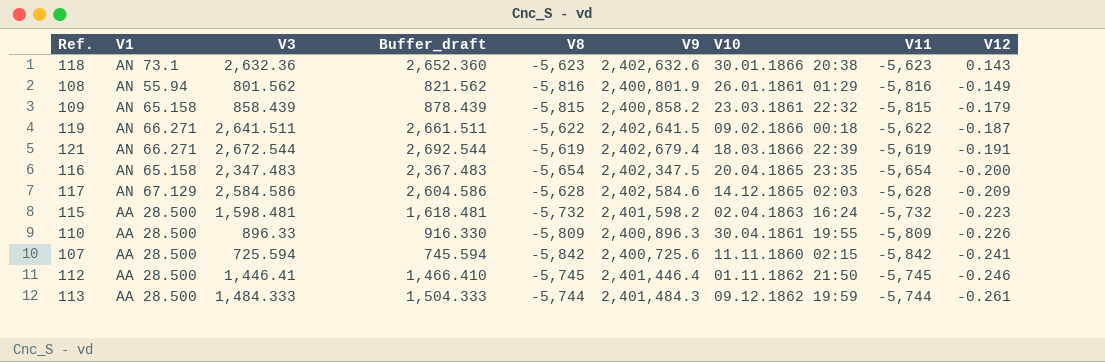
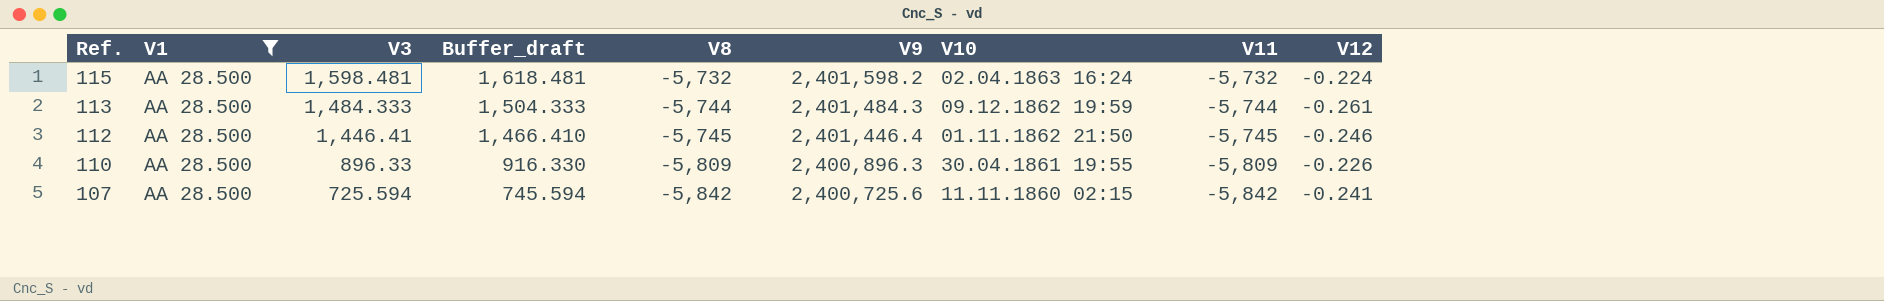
filter: none -> V1 = AA 28.500
row order: V12 descending -> Ref. descending
115 | V12: -0.223 -> -0.224

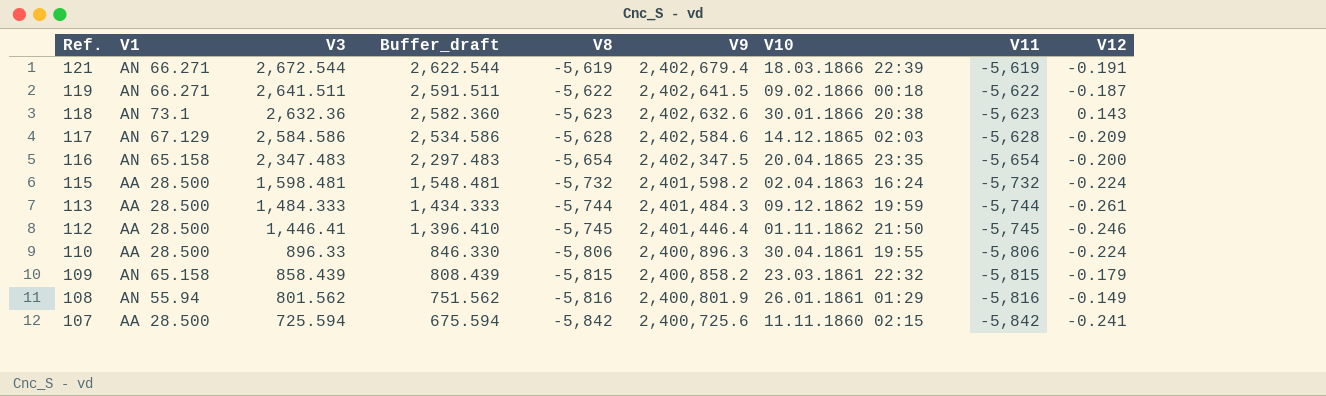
filter: V1 = AA 28.500 -> none
column Buffer_draft | formula: [V3] + 20 -> [V3] - 50
110 | V8: -5,809 -> -5,806
110 | V11: -5,809 -> -5,806
110 | V12: -0.226 -> -0.224

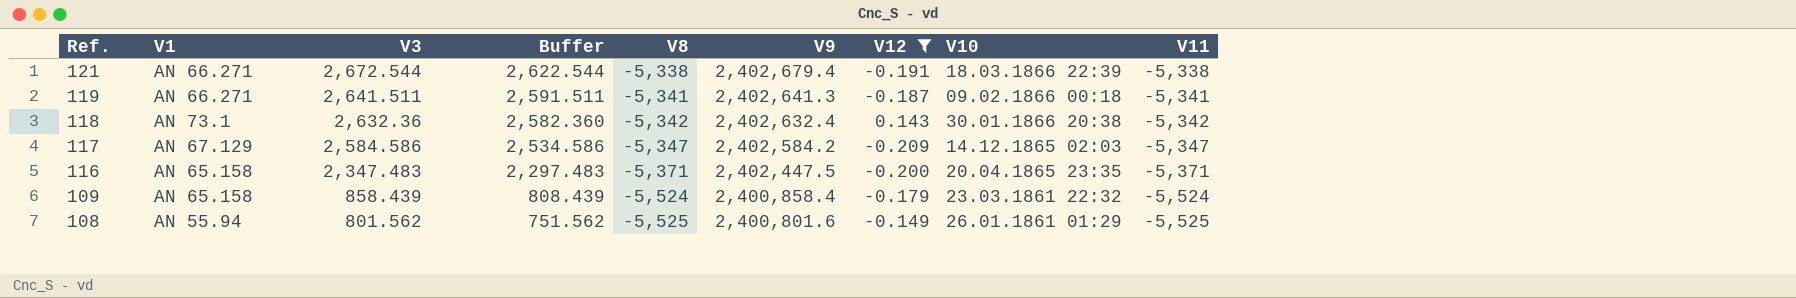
filter: none -> V12 >= -0.209
column name: Buffer_draft -> Buffer
column V12 | position: 9 -> 7
121 | V8: -5,619 -> -5,338
121 | V11: -5,619 -> -5,338
119 | V8: -5,622 -> -5,341
119 | V9: 2,402,641.5 -> 2,402,641.3
119 | V11: -5,622 -> -5,341
118 | V8: -5,623 -> -5,342
118 | V9: 2,402,632.6 -> 2,402,632.4
118 | V11: -5,623 -> -5,342
117 | V8: -5,628 -> -5,347
117 | V9: 2,402,584.6 -> 2,402,584.2
117 | V11: -5,628 -> -5,347
116 | V8: -5,654 -> -5,371
116 | V9: 2,402,347.5 -> 2,402,447.5
116 | V11: -5,654 -> -5,371
109 | V8: -5,815 -> -5,524
109 | V9: 2,400,858.2 -> 2,400,858.4
109 | V11: -5,815 -> -5,524
108 | V8: -5,816 -> -5,525
108 | V9: 2,400,801.9 -> 2,400,801.6
108 | V11: -5,816 -> -5,525

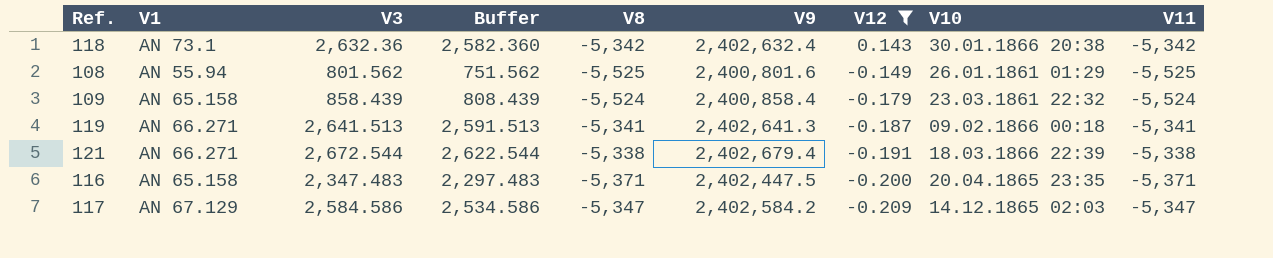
row order: Ref. descending -> V12 descending
119 | V3: 2,641.511 -> 2,641.513
119 | Buffer: 2,591.511 -> 2,591.513

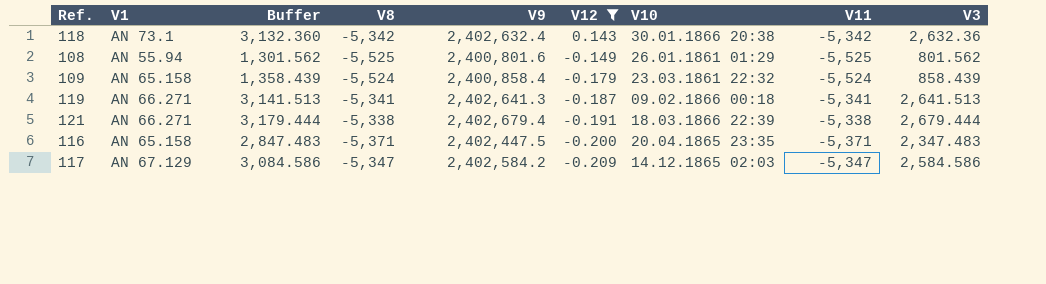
column Buffer | formula: [V3] - 50 -> [V3] + 500
column V3 | position: 3 -> 9
121 | V3: 2,672.544 -> 2,679.444

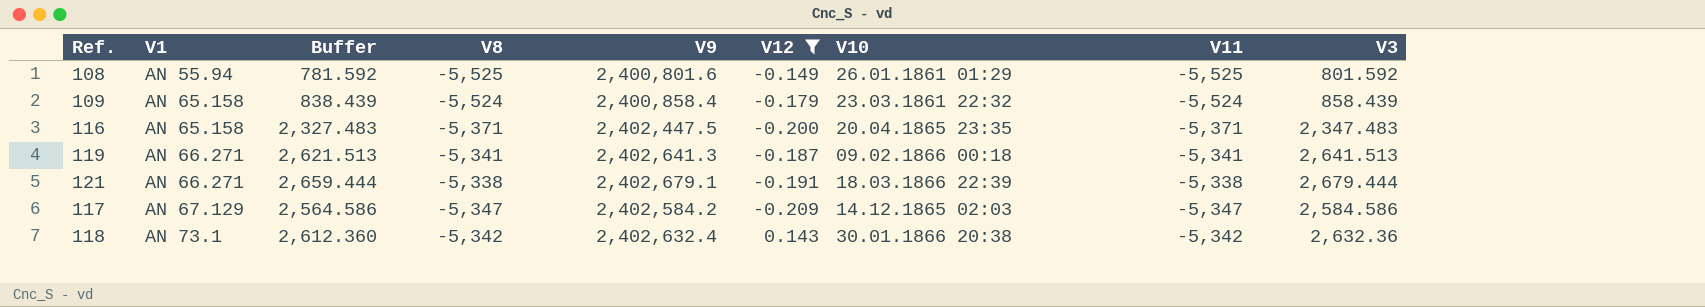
row order: V12 descending -> V1 ascending
column Buffer | formula: [V3] + 500 -> [V3] - 20
108 | V3: 801.562 -> 801.592
121 | V9: 2,402,679.4 -> 2,402,679.1

